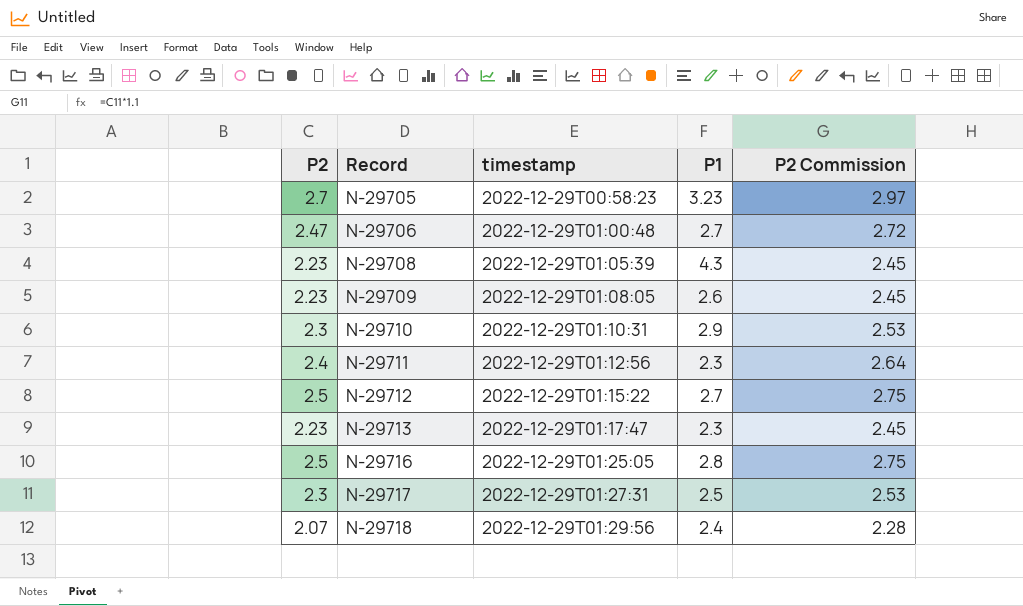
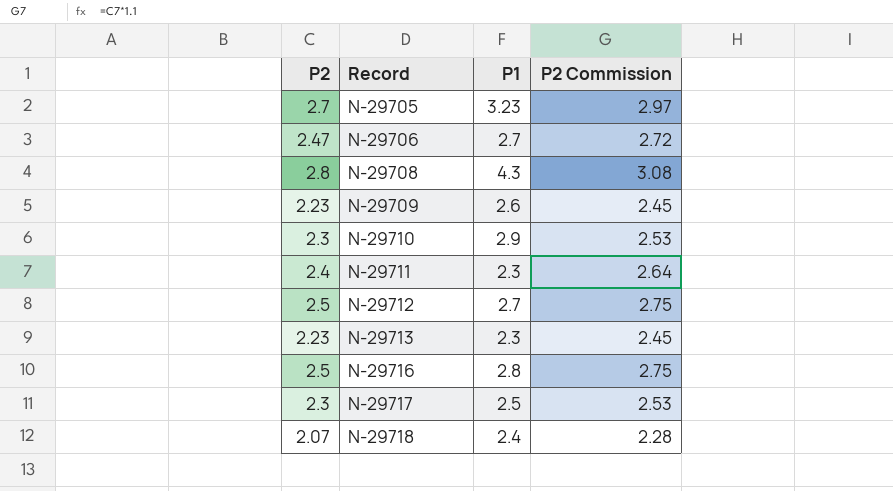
column timestamp | position: 3 -> none
N-29708 | P2: 2.23 -> 2.8
N-29708 | P2 Commission: 2.45 -> 3.08

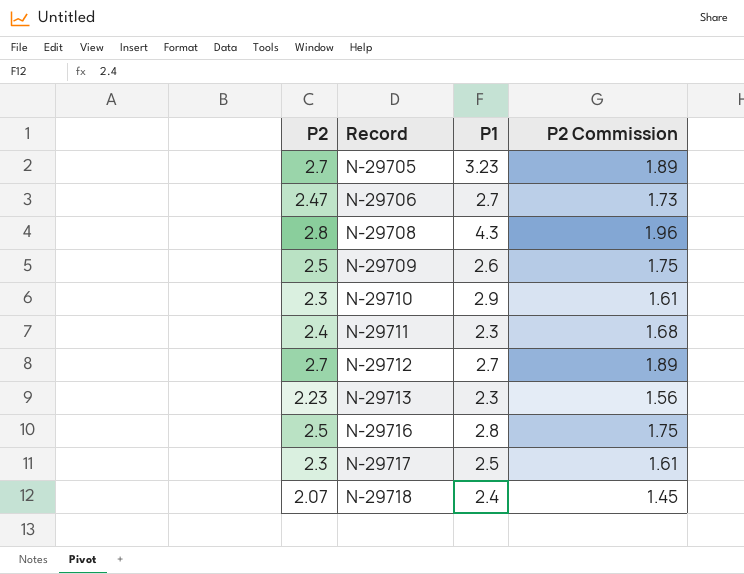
column P2 Commission | formula: [P2] * 1.1 -> [P2] * 0.7
N-29709 | P2: 2.23 -> 2.5
N-29712 | P2: 2.5 -> 2.7

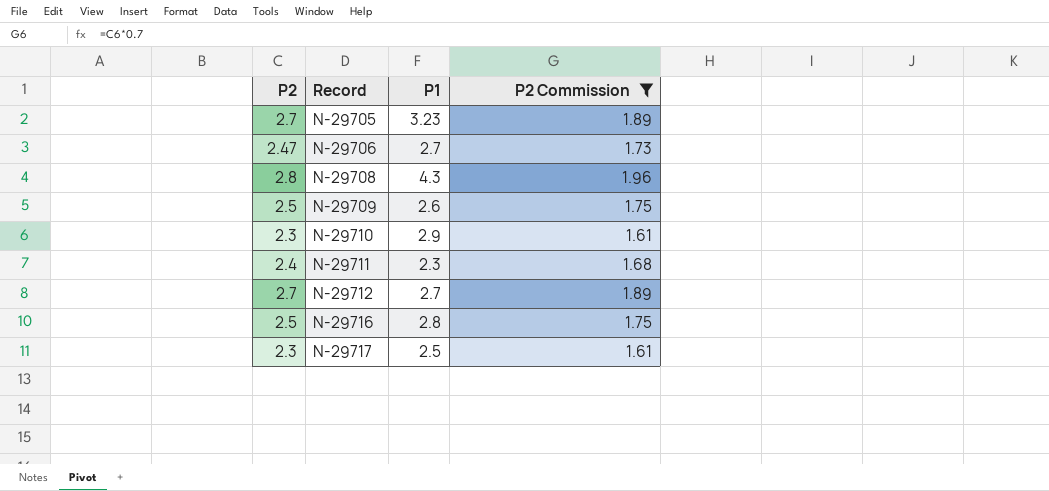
filter: none -> P2 Commission >= 1.61

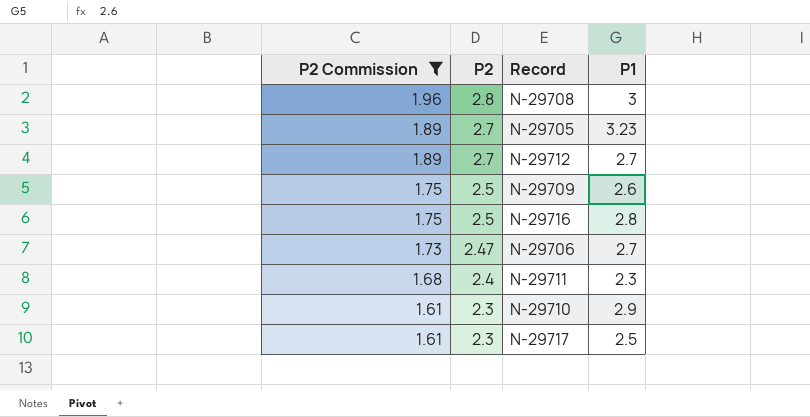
row order: Record ascending -> P2 Commission descending
column P2 Commission | position: 4 -> 1
N-29708 | P1: 4.3 -> 3

